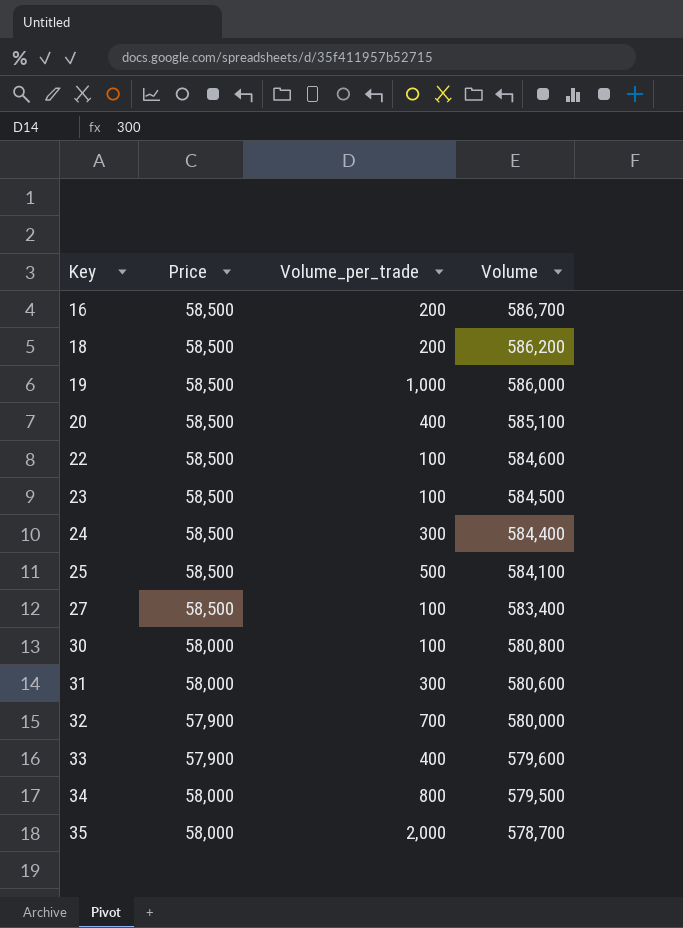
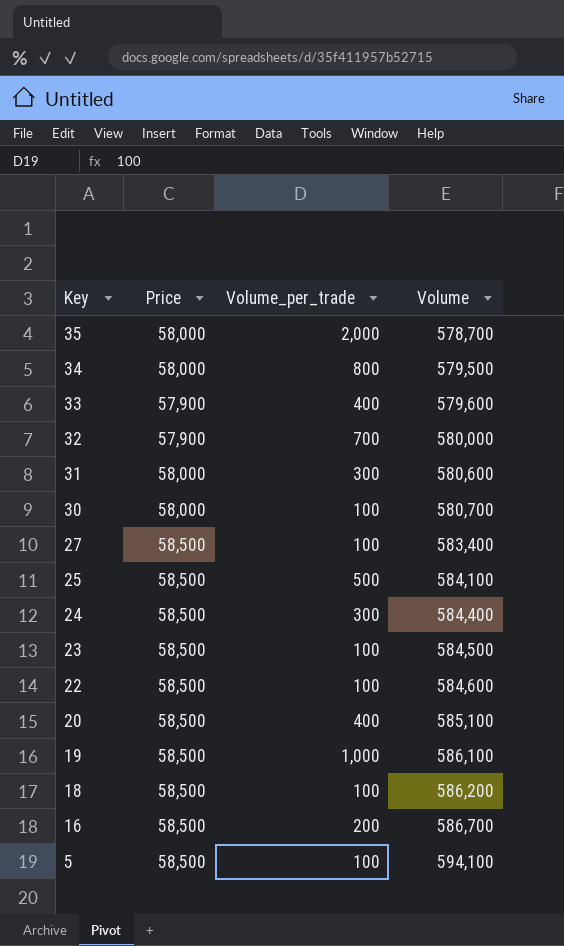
row order: Key ascending -> Key descending
30 | Volume: 580,800 -> 580,700
19 | Volume: 586,000 -> 586,100
18 | Volume_per_trade: 200 -> 100
row 5: none -> 58,500 | 100 | 594,100

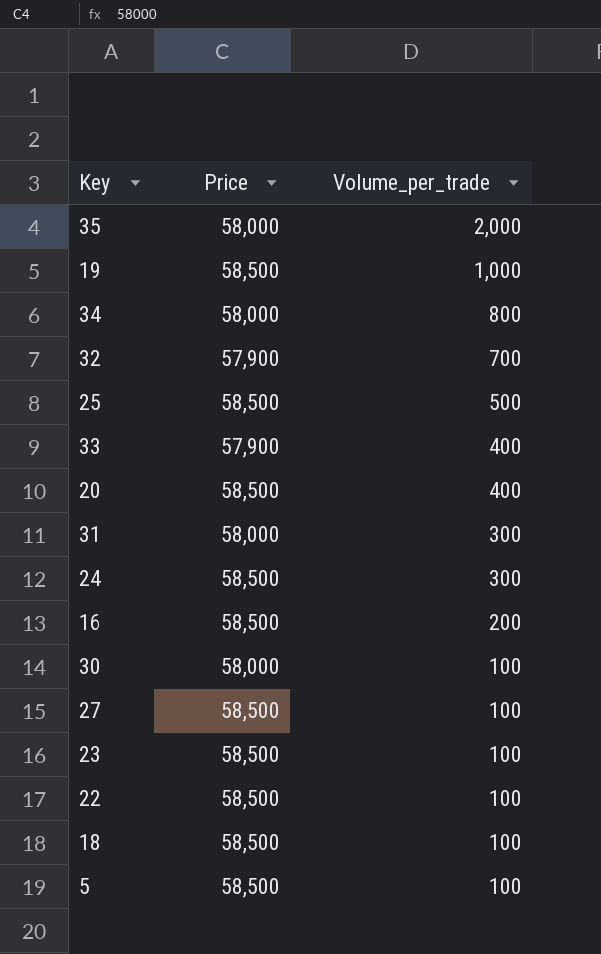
row order: Key descending -> Volume_per_trade descending
column Volume | position: 4 -> none

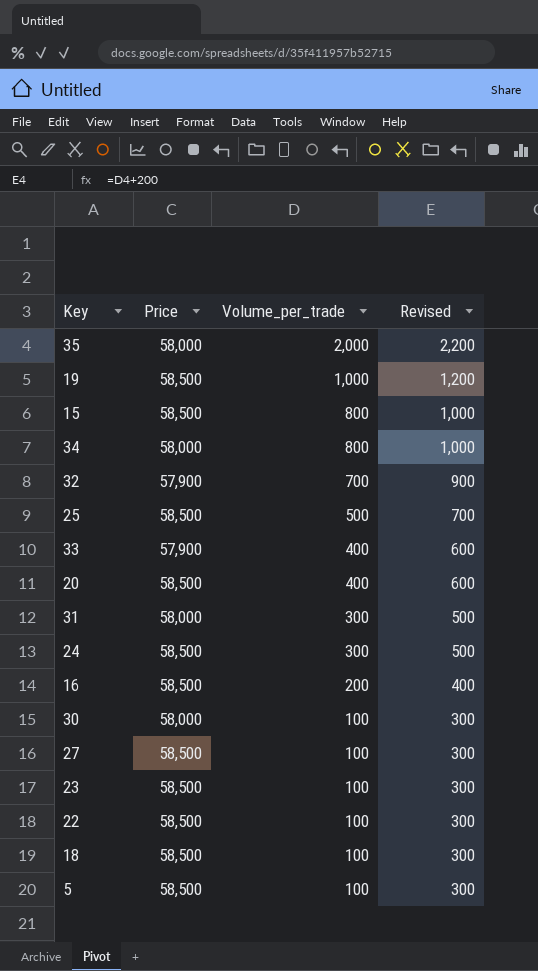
column Revised | formula: none -> [Volume_per_trade] + 200
row 15: none -> 58,500 | 800 | 1,000

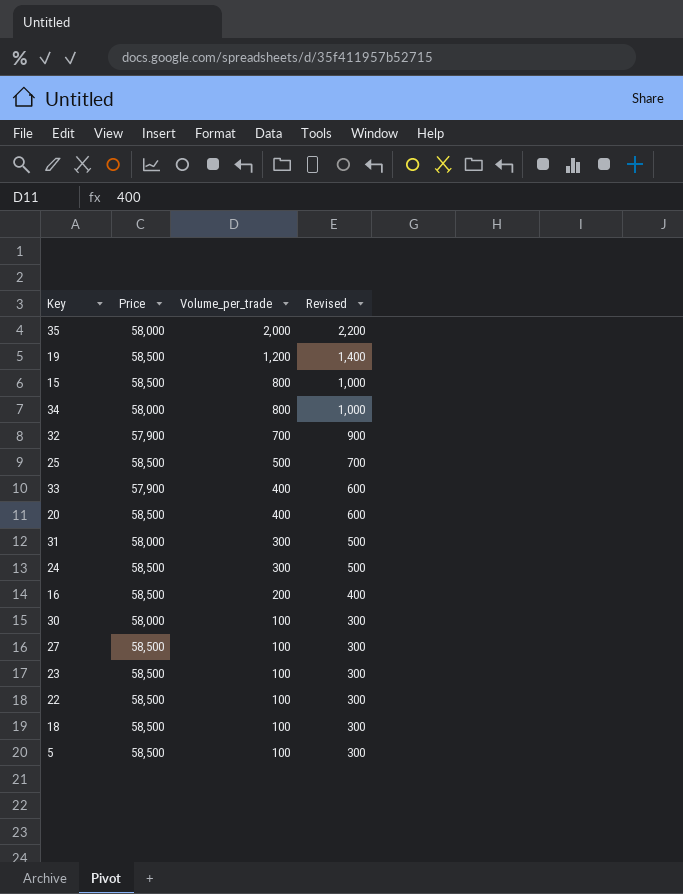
19 | Volume_per_trade: 1,000 -> 1,200
19 | Revised: 1,200 -> 1,400

